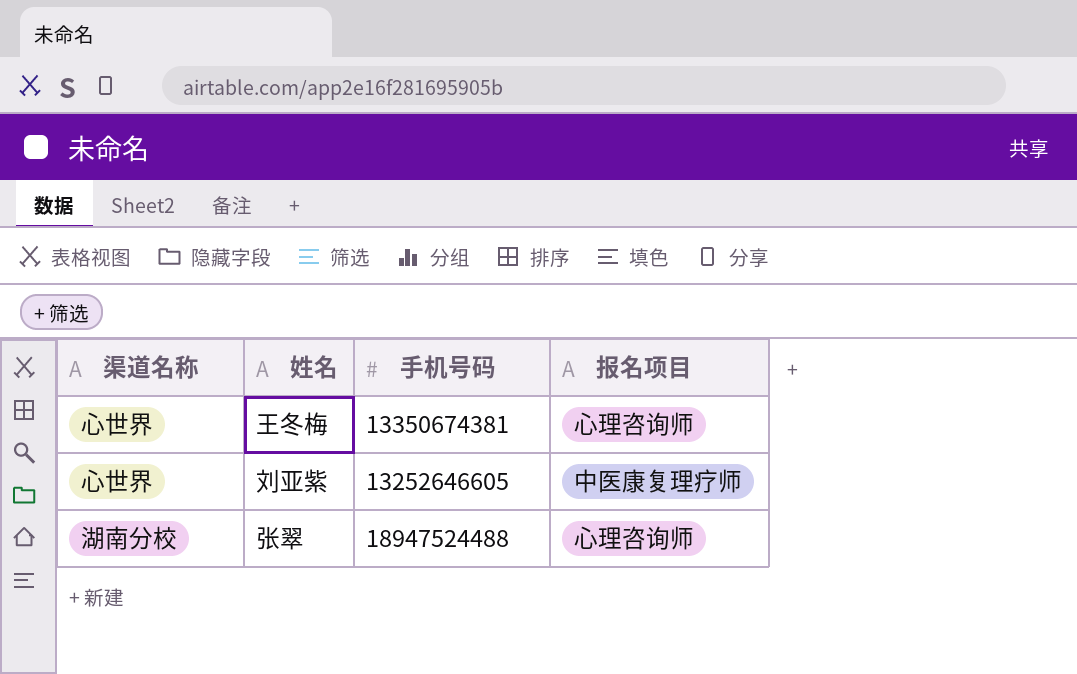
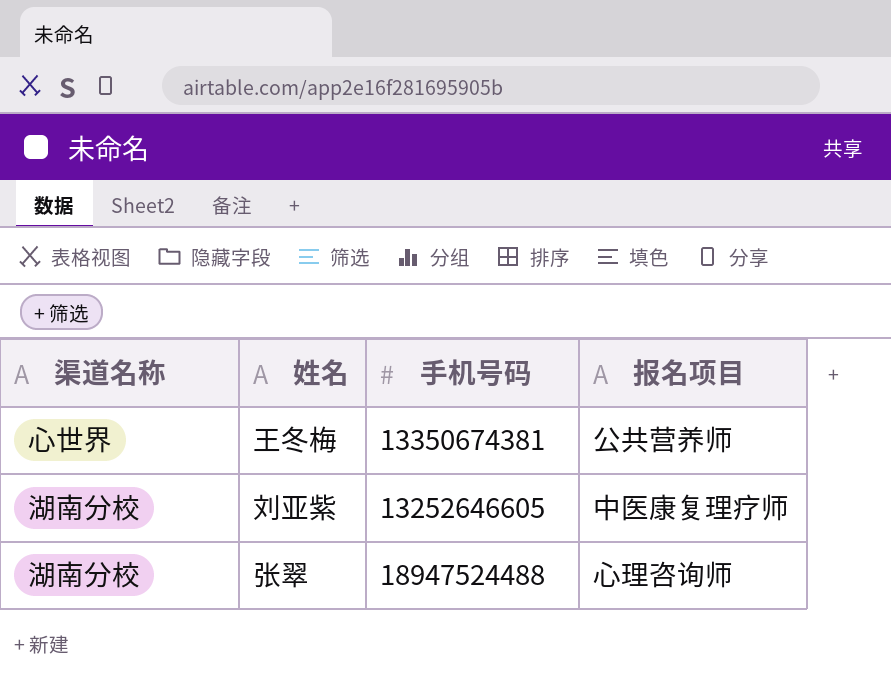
王冬梅 | 报名项目: 心理咨询师 -> 公共营养师
刘亚紫 | 渠道名称: 心世界 -> 湖南分校

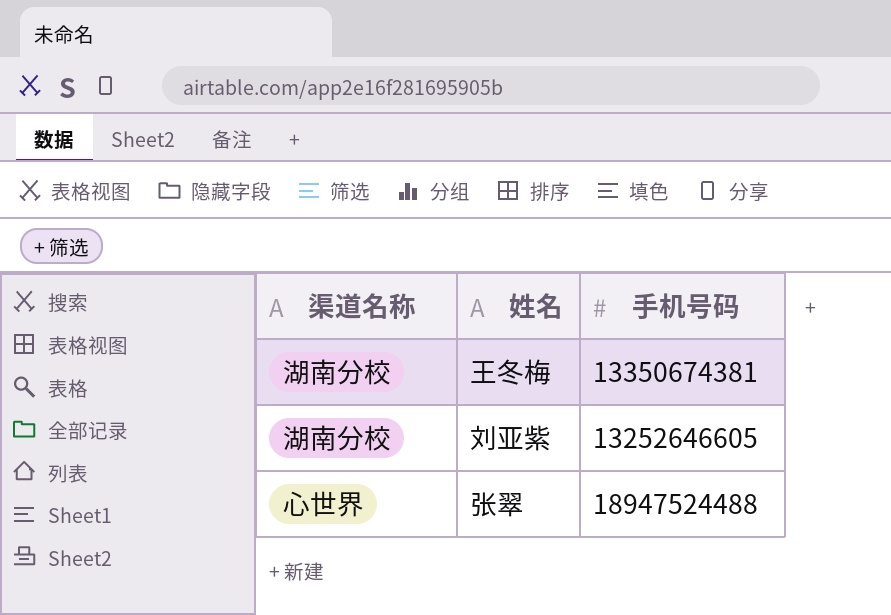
column 报名项目 | position: 4 -> none
王冬梅 | 渠道名称: 心世界 -> 湖南分校
张翠 | 渠道名称: 湖南分校 -> 心世界

